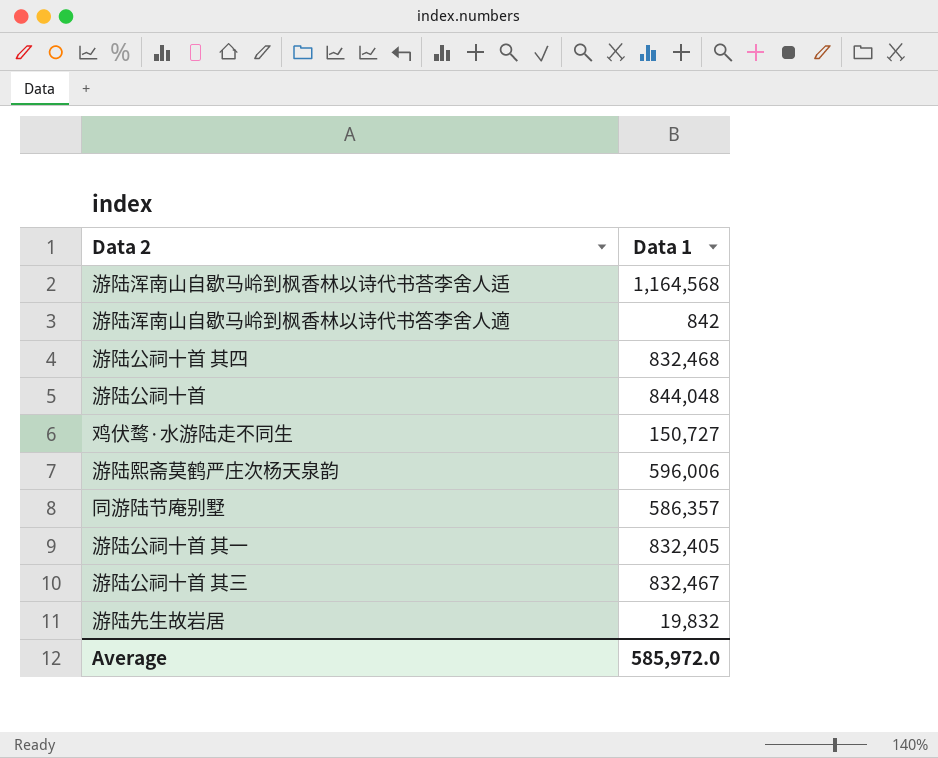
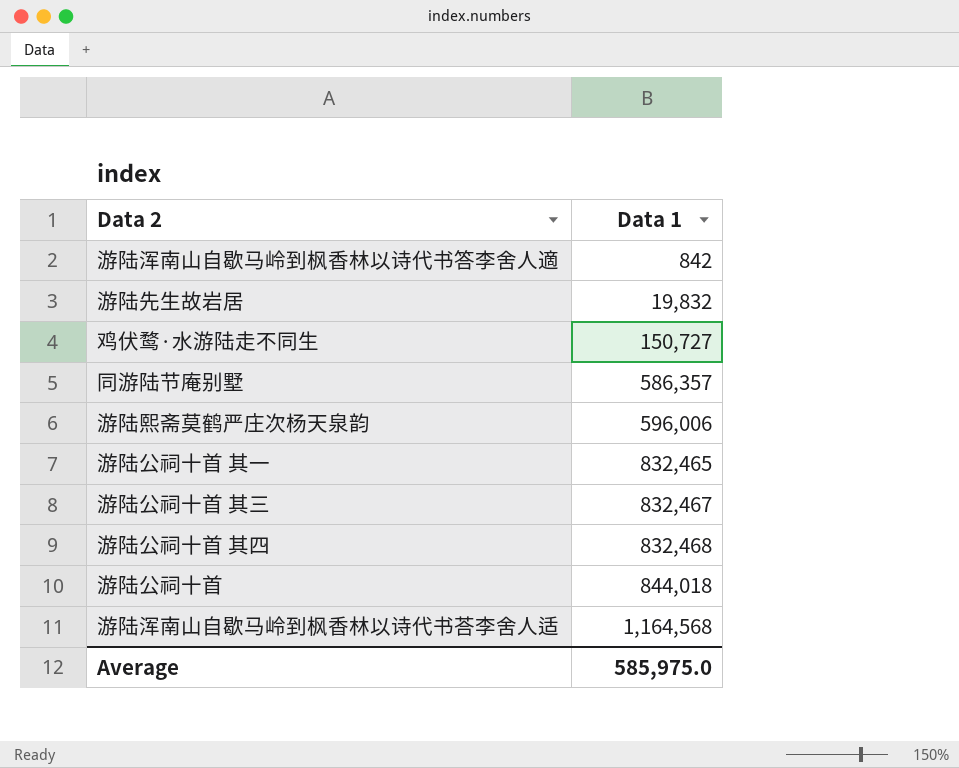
row order: none -> Data 1 ascending
游陆公祠十首 其一 | Data 1: 832,405 -> 832,465
游陆公祠十首 | Data 1: 844,048 -> 844,018
Average | Data 1: 585,972.0 -> 585,975.0

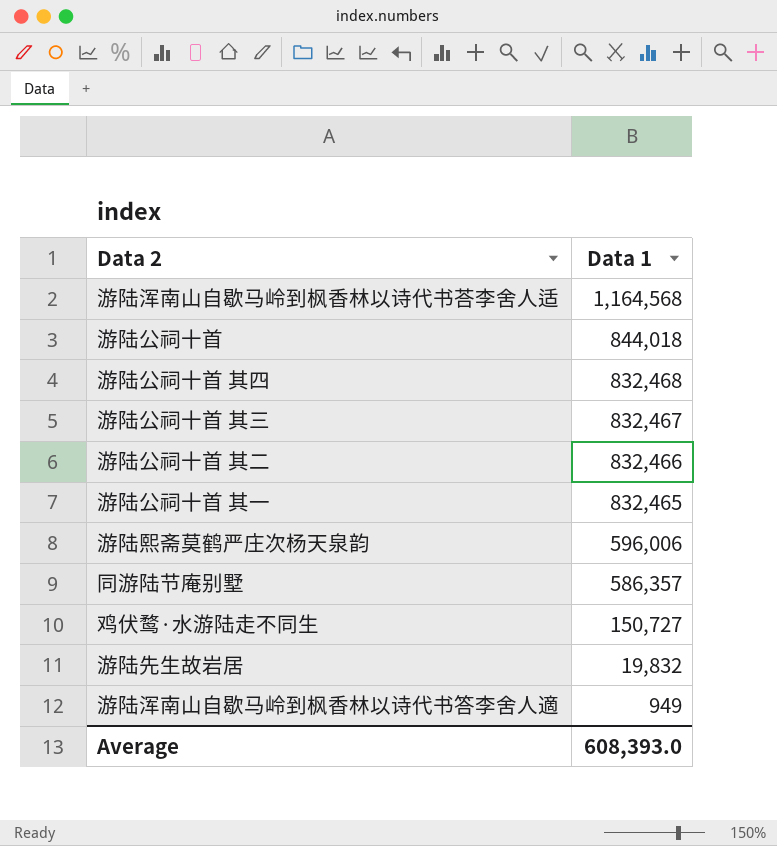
row order: Data 1 ascending -> Data 1 descending
row 游陆公祠十首 其二: none -> 832,466
游陆浑南山自歇马岭到枫香林以诗代书答李舍人適 | Data 1: 842 -> 949
Average | Data 1: 585,975.0 -> 608,393.0

